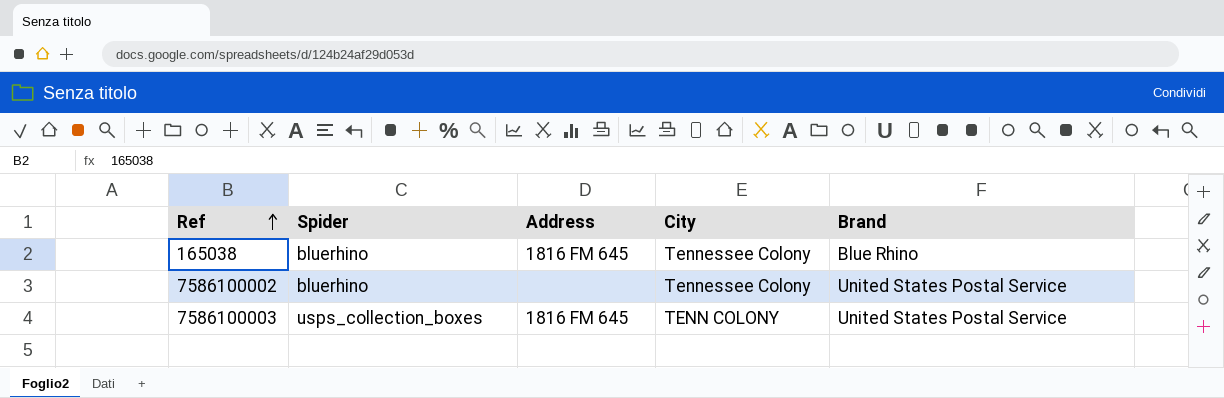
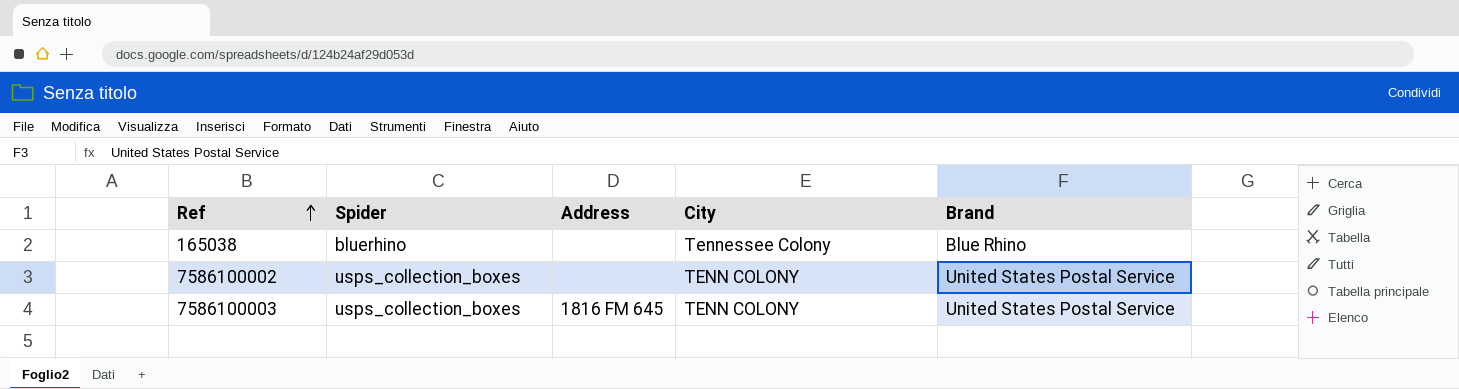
165038 | Address: 1816 FM 645 -> none
7586100002 | Spider: bluerhino -> usps_collection_boxes
7586100002 | City: Tennessee Colony -> TENN COLONY

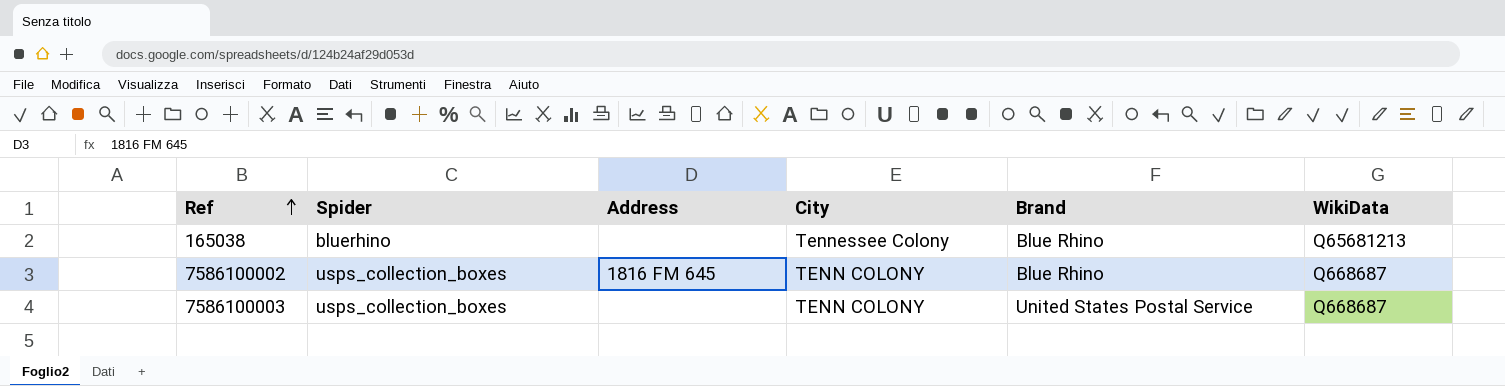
column WikiData | position: none -> 6
7586100002 | Address: none -> 1816 FM 645
7586100002 | Brand: United States Postal Service -> Blue Rhino
7586100003 | Address: 1816 FM 645 -> none

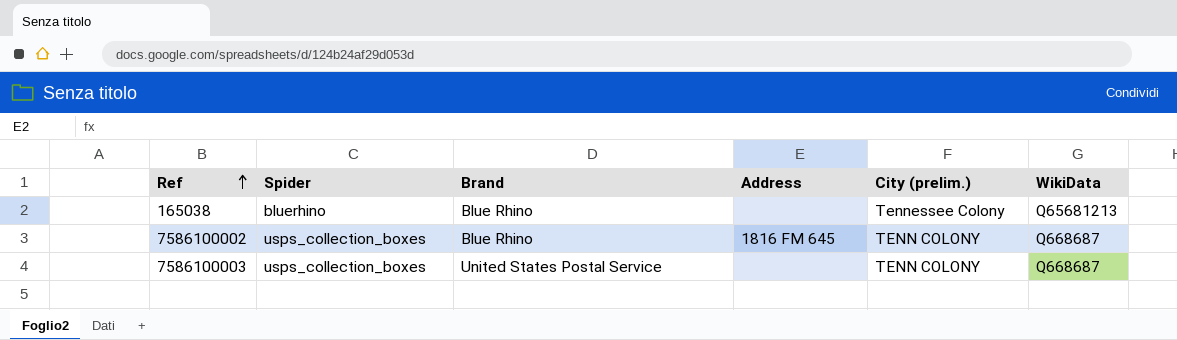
column Brand | position: 5 -> 3
column name: City -> City (prelim.)

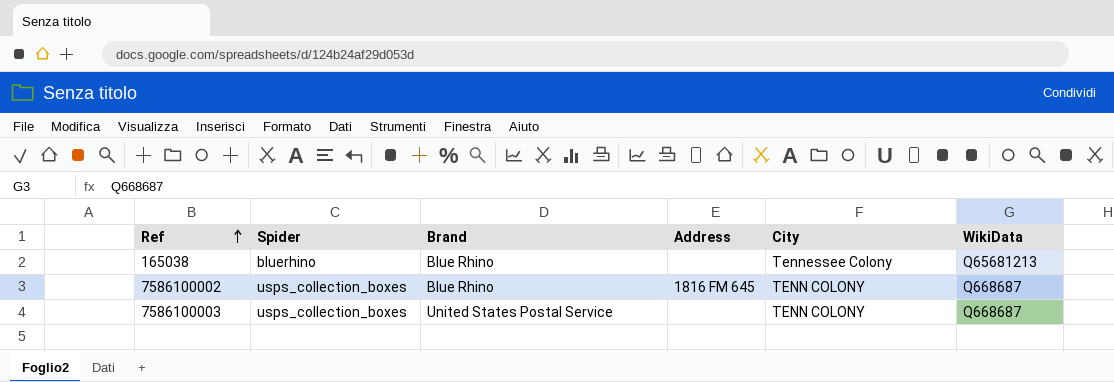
column name: City (prelim.) -> City

